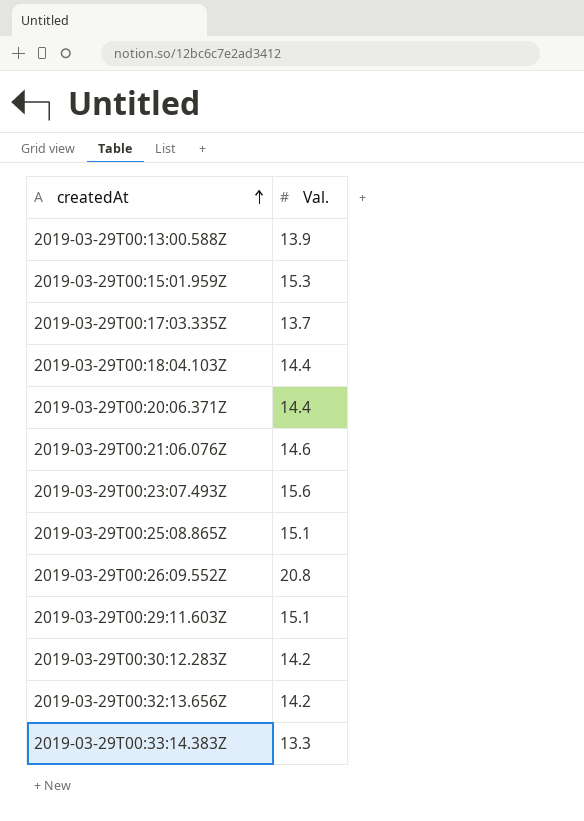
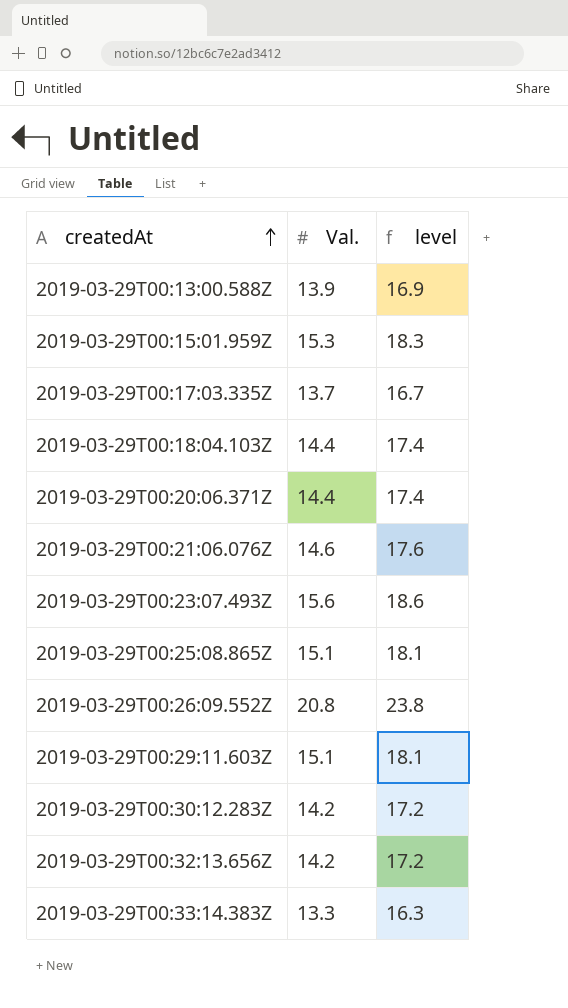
column level | formula: none -> [Val.] + 3

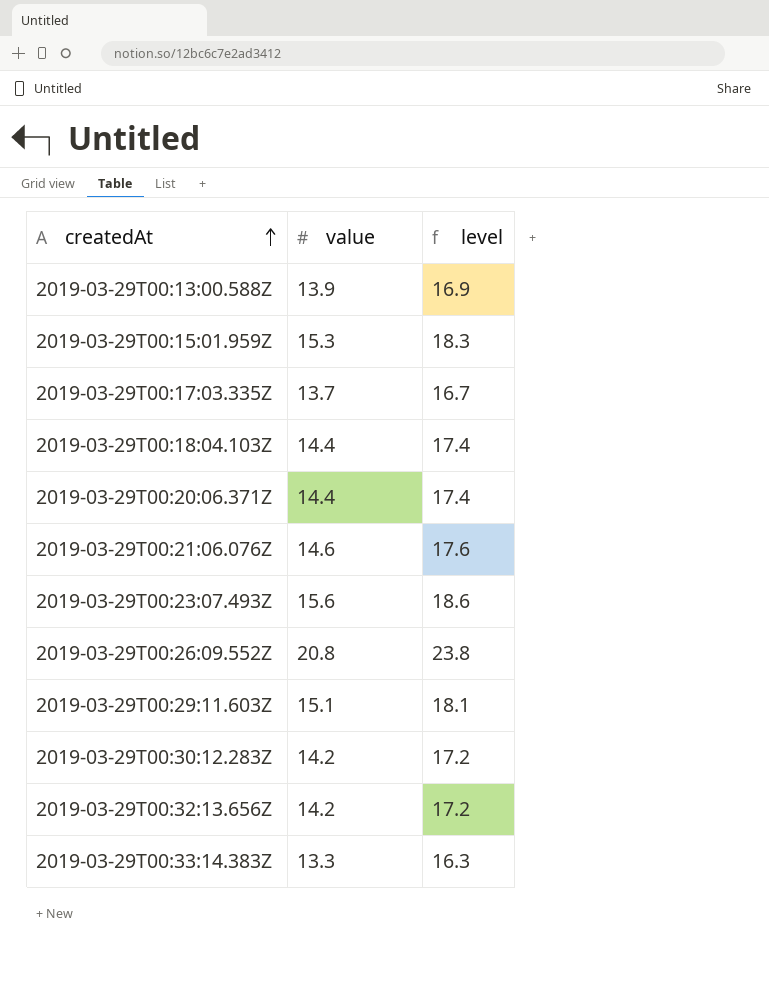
column name: Val. -> value
row 2019-03-29T00:25:08.865Z: 15.1 | 18.1 -> none

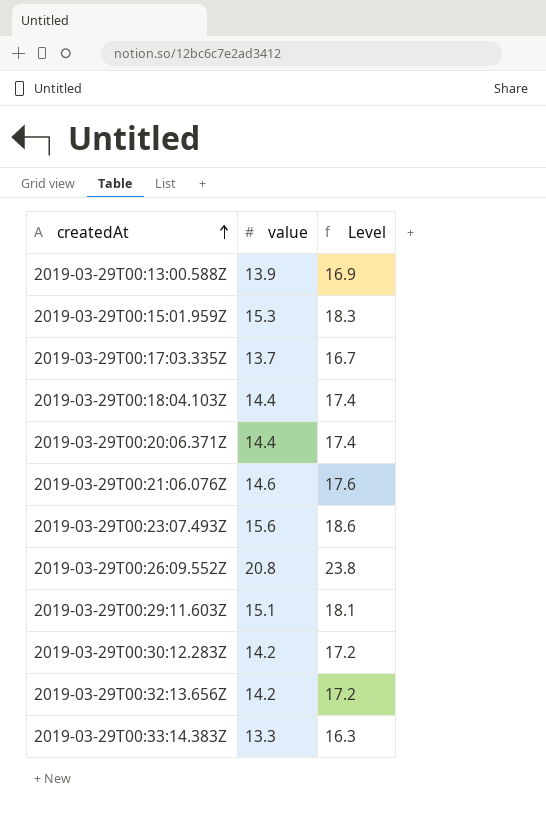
column name: level -> Level

